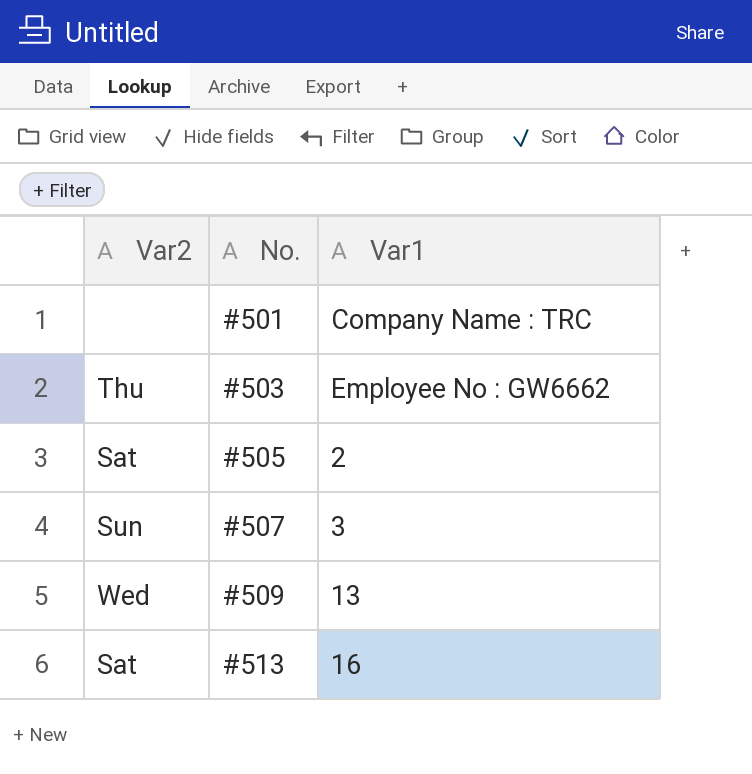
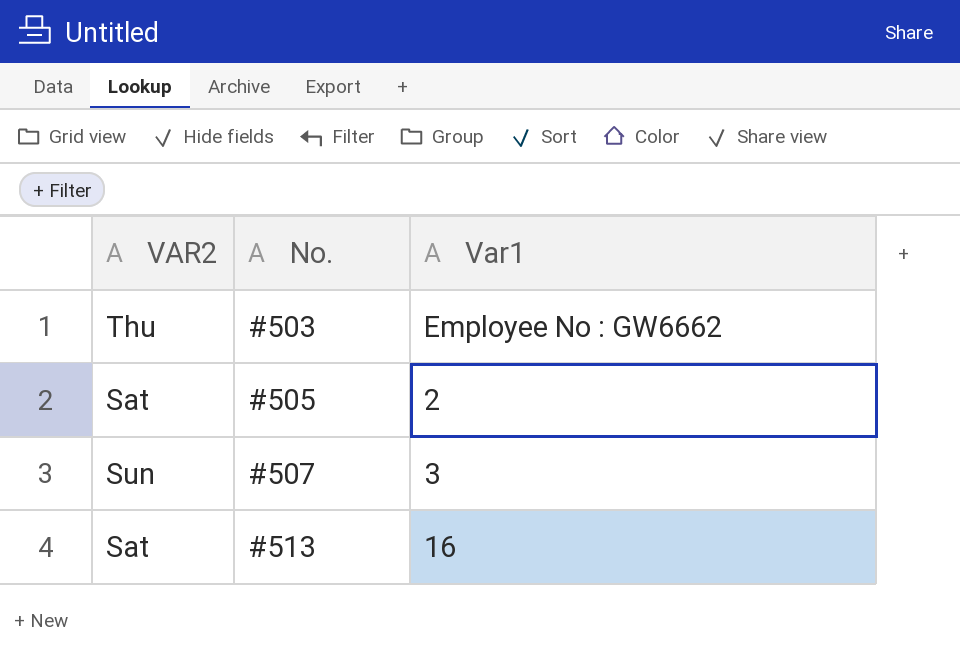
column name: Var2 -> VAR2
row #501: none | Company Name : TRC -> none
row #509: Wed | 13 -> none

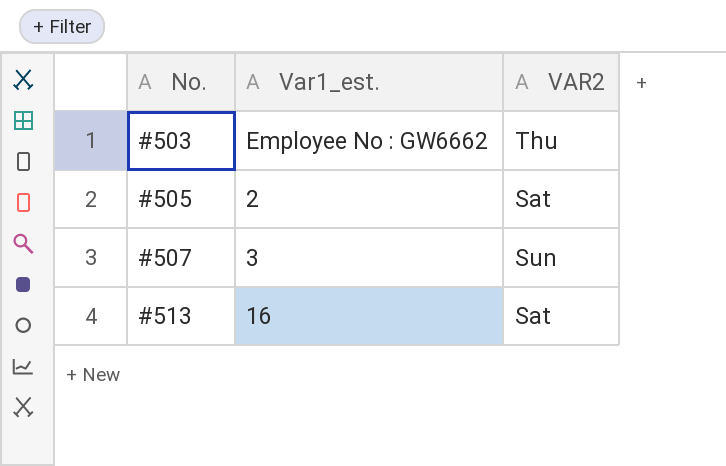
column name: Var1 -> Var1_est.
column VAR2 | position: 1 -> 3

